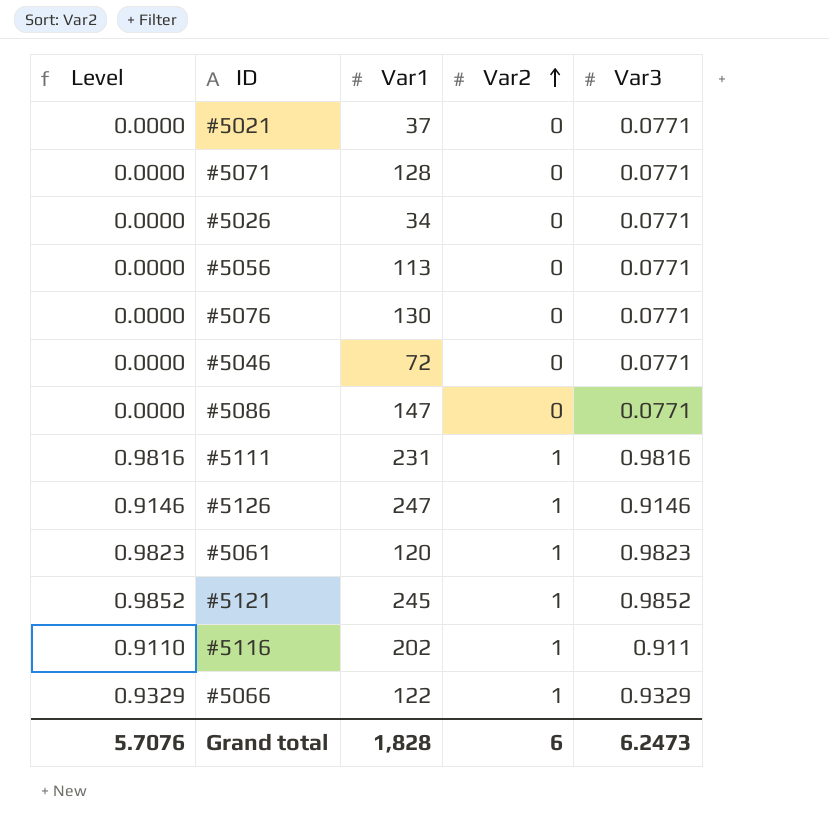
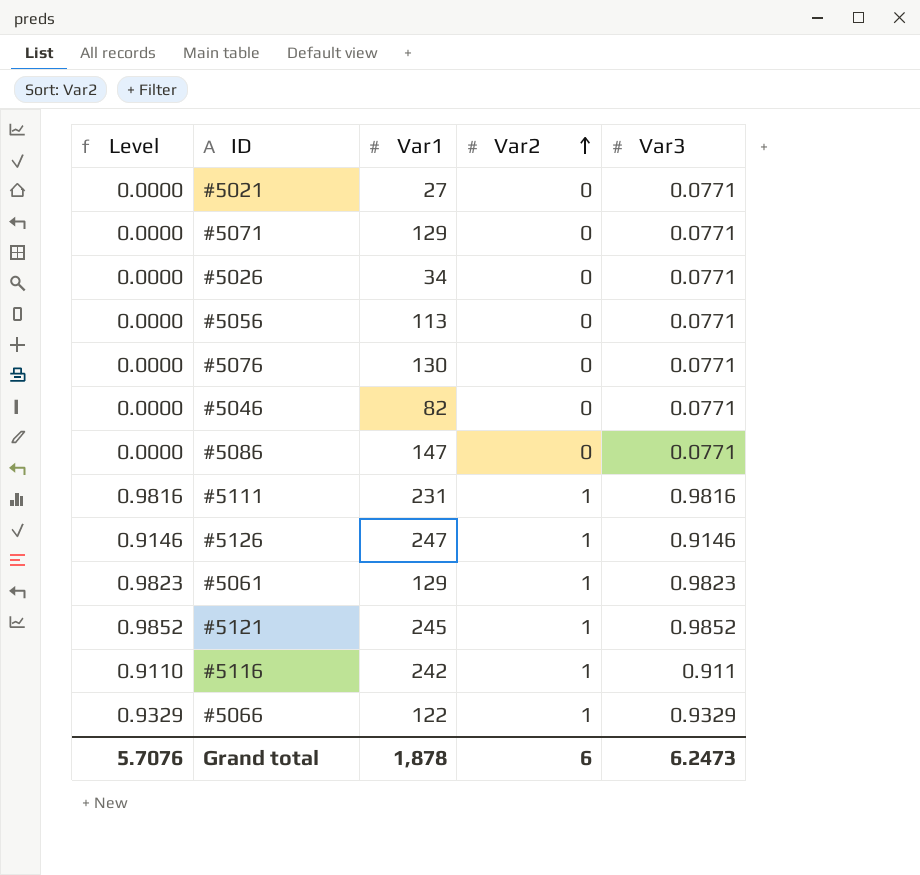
#5021 | Var1: 37 -> 27
#5071 | Var1: 128 -> 129
#5046 | Var1: 72 -> 82
#5061 | Var1: 120 -> 129
#5116 | Var1: 202 -> 242
Grand total | Var1: 1,828 -> 1,878

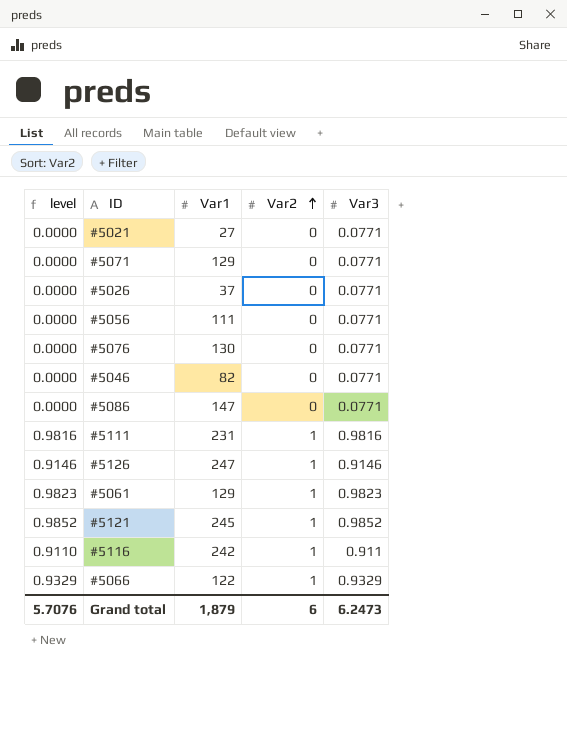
column name: Level -> level
#5026 | Var1: 34 -> 37
#5056 | Var1: 113 -> 111
Grand total | Var1: 1,878 -> 1,879

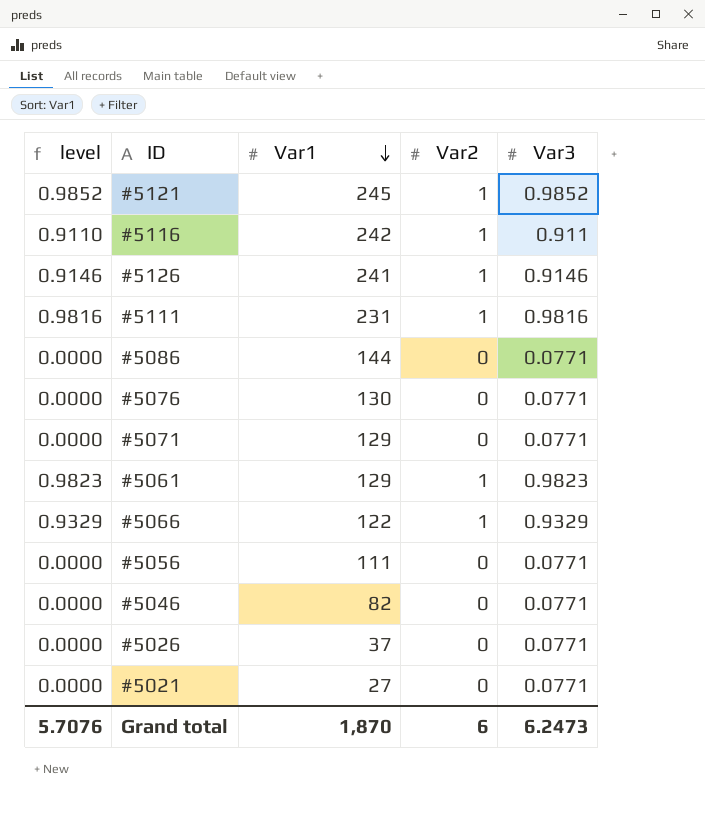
row order: Var2 ascending -> Var1 descending
#5126 | Var1: 247 -> 241
#5086 | Var1: 147 -> 144
Grand total | Var1: 1,879 -> 1,870

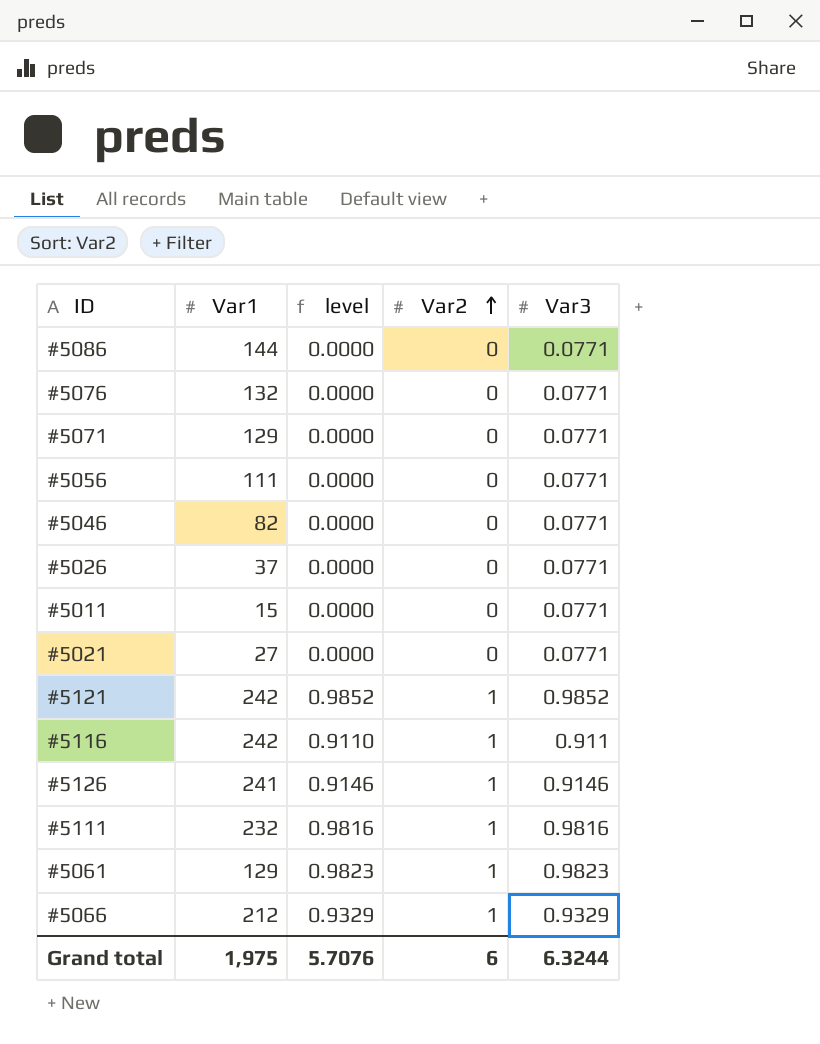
row order: Var1 descending -> Var2 ascending
column level | position: 1 -> 3
#5076 | Var1: 130 -> 132
row #5011: none -> 15 | 0.0000 | 0 | 0.0771
#5121 | Var1: 245 -> 242
#5111 | Var1: 231 -> 232
#5066 | Var1: 122 -> 212
Grand total | Var1: 1,870 -> 1,975
Grand total | Var3: 6.2473 -> 6.3244

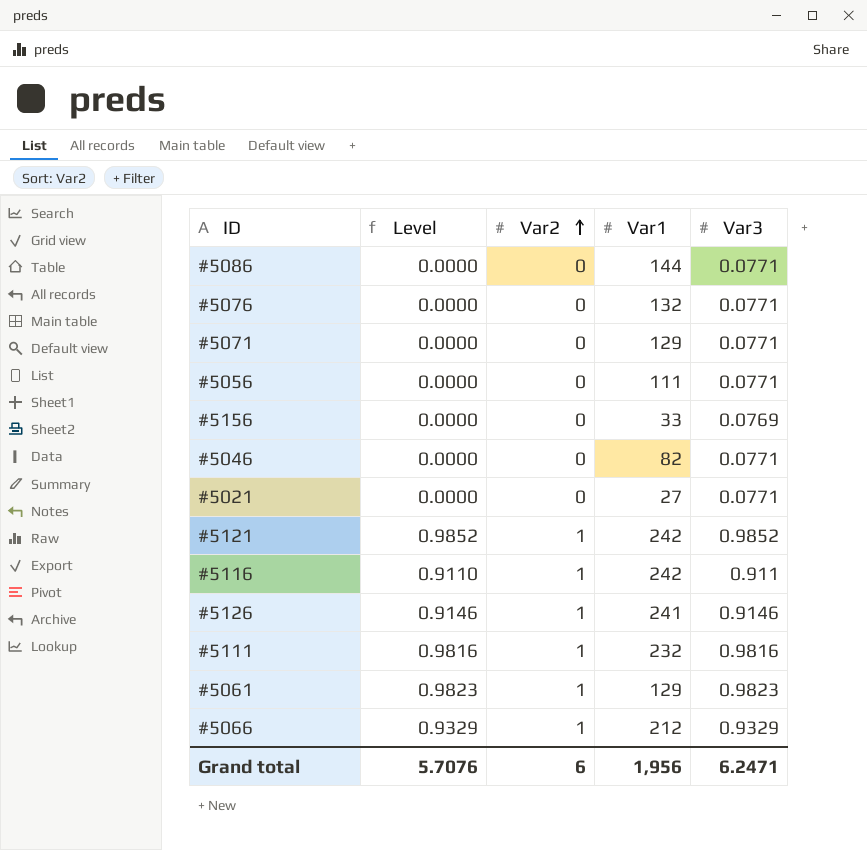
column name: level -> Level
column Var1 | position: 2 -> 4
row #5026: 37 | 0.0000 | 0 | 0.0771 -> none
row #5011: 15 | 0.0000 | 0 | 0.0771 -> none
row #5156: none -> 0.0000 | 0 | 33 | 0.0769
Grand total | Var1: 1,975 -> 1,956
Grand total | Var3: 6.3244 -> 6.2471

